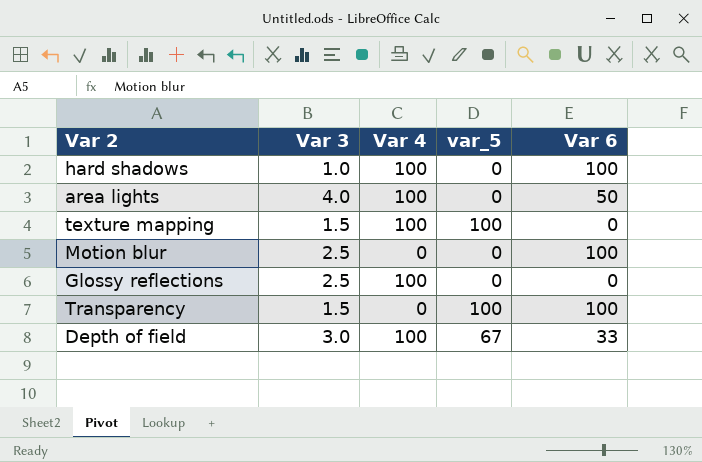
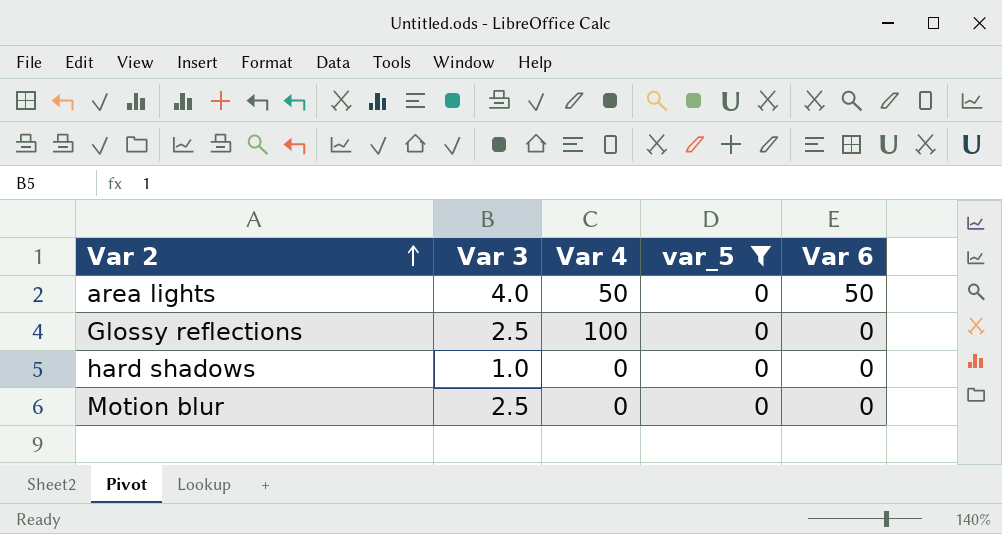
filter: none -> var_5 = 0
row order: none -> Var 2 ascending
area lights | Var 4: 100 -> 50
hard shadows | Var 4: 100 -> 0
hard shadows | Var 6: 100 -> 0
Motion blur | Var 6: 100 -> 0

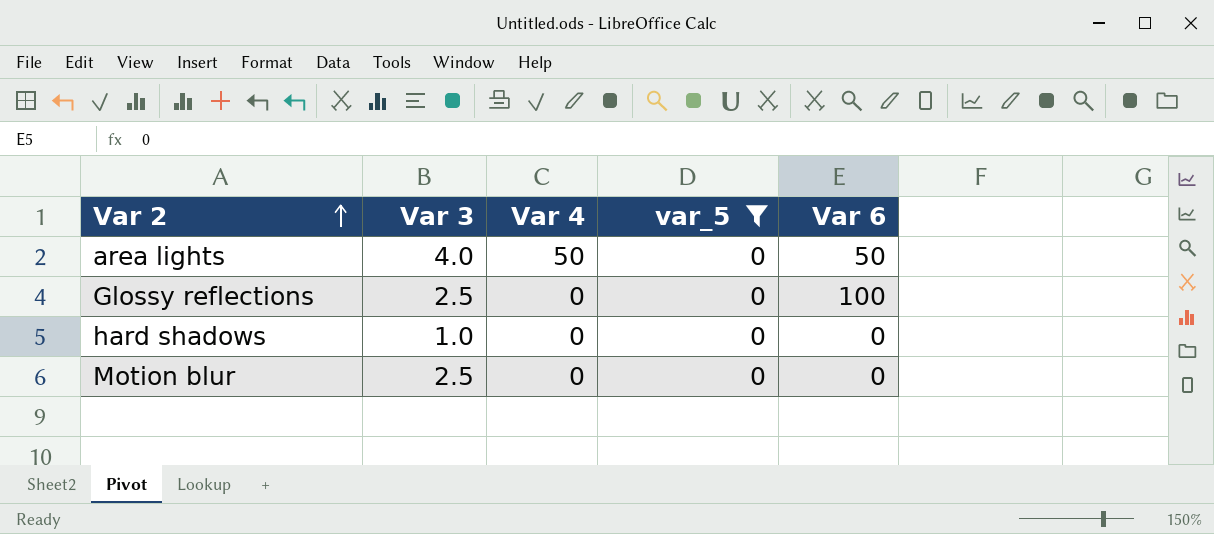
Glossy reflections | Var 4: 100 -> 0
Glossy reflections | Var 6: 0 -> 100

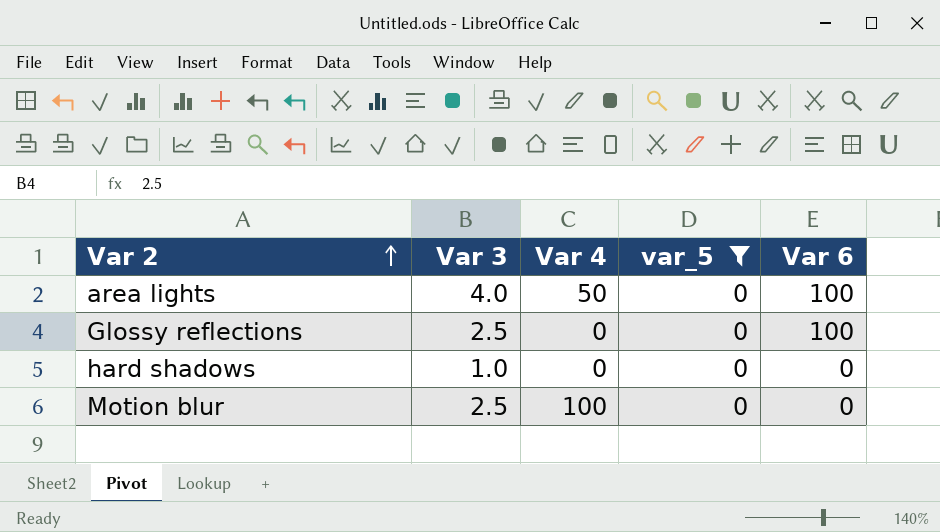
area lights | Var 6: 50 -> 100
Motion blur | Var 4: 0 -> 100

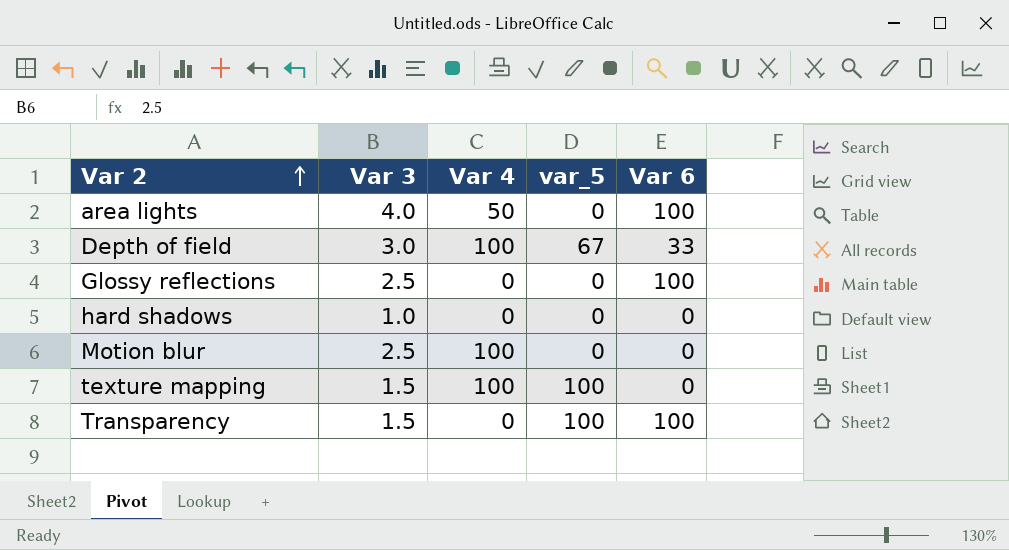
filter: var_5 = 0 -> none

